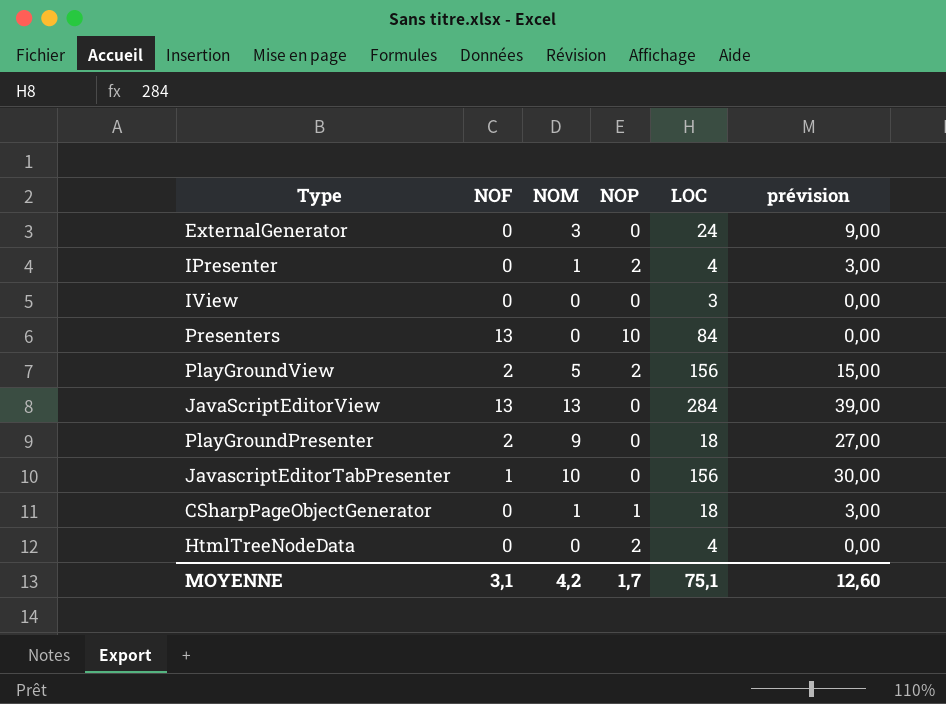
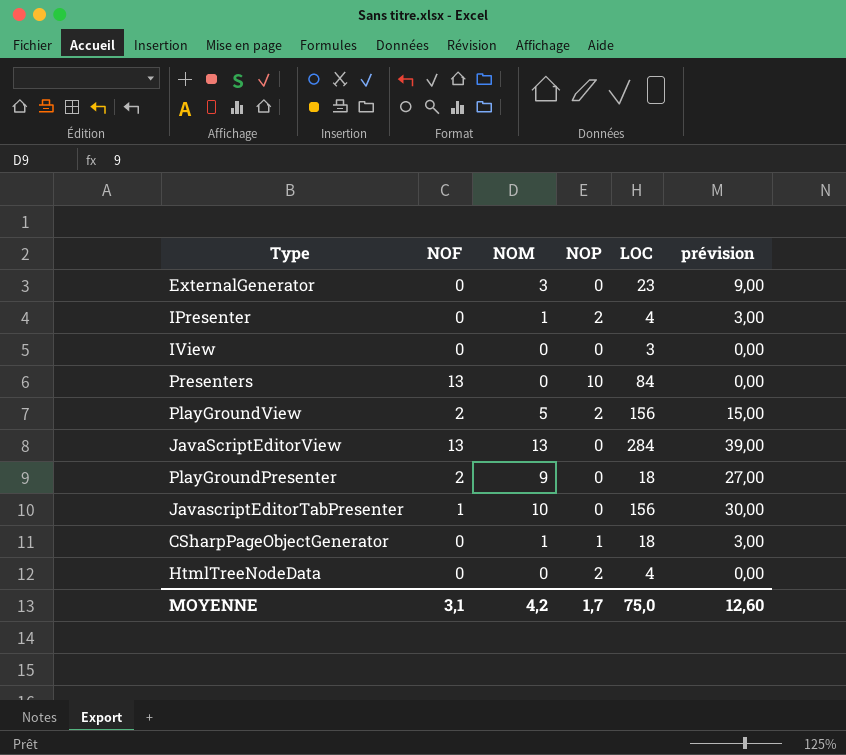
ExternalGenerator | LOC: 24 -> 23
MOYENNE | LOC: 75,1 -> 75,0

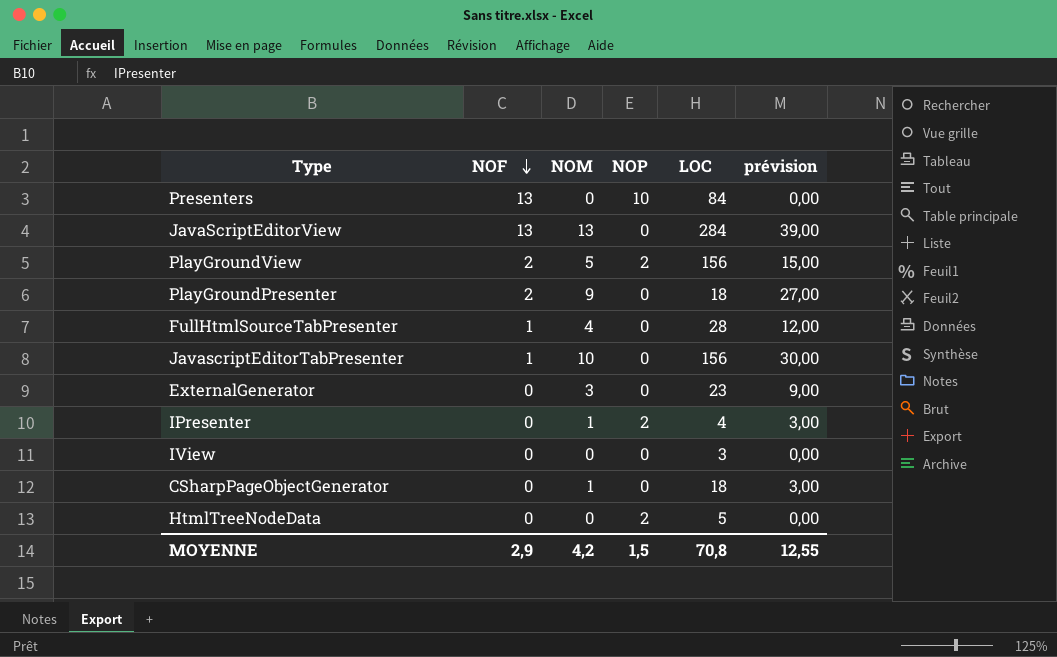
row order: none -> NOF descending
row FullHtmlSourceTabPresenter: none -> 1 | 4 | 0 | 28 | 12,00
CSharpPageObjectGenerator | NOP: 1 -> 0
HtmlTreeNodeData | LOC: 4 -> 5
MOYENNE | NOF: 3,1 -> 2,9
MOYENNE | NOP: 1,7 -> 1,5
MOYENNE | LOC: 75,0 -> 70,8
MOYENNE | prévision: 12,60 -> 12,55

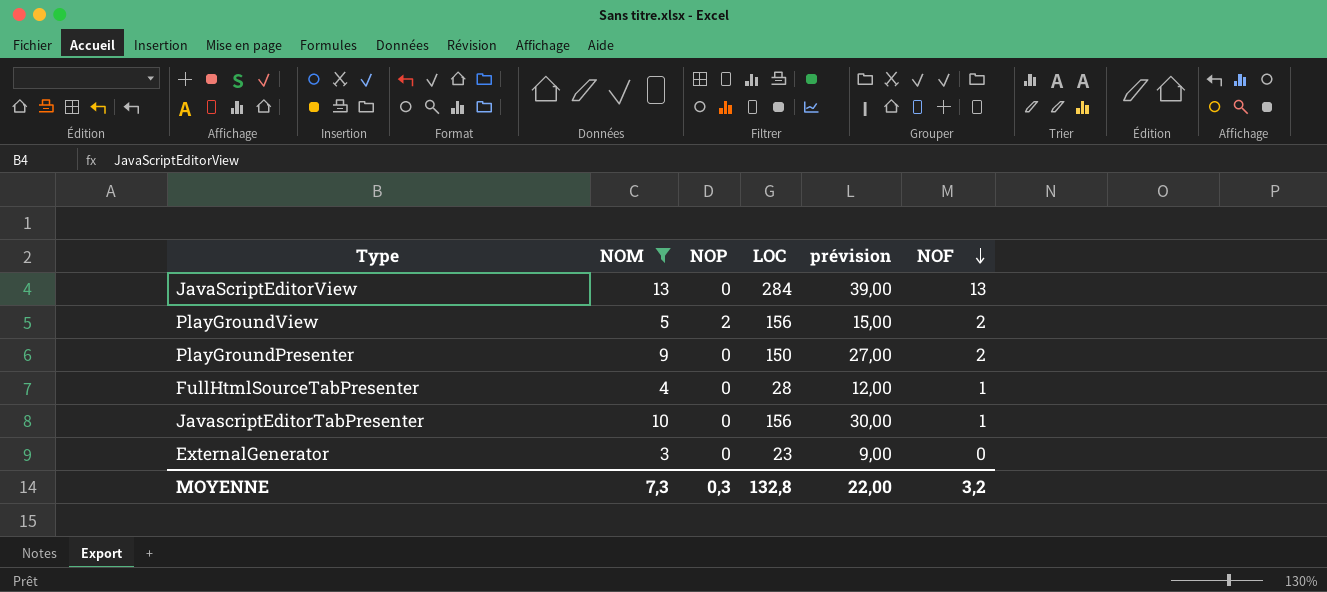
filter: none -> NOM >= 3
column NOF | position: 2 -> 6
PlayGroundPresenter | LOC: 18 -> 150
MOYENNE | NOM: 4,2 -> 7,3
MOYENNE | NOP: 1,5 -> 0,3
MOYENNE | LOC: 70,8 -> 132,8
MOYENNE | prévision: 12,55 -> 22,00
MOYENNE | NOF: 2,9 -> 3,2

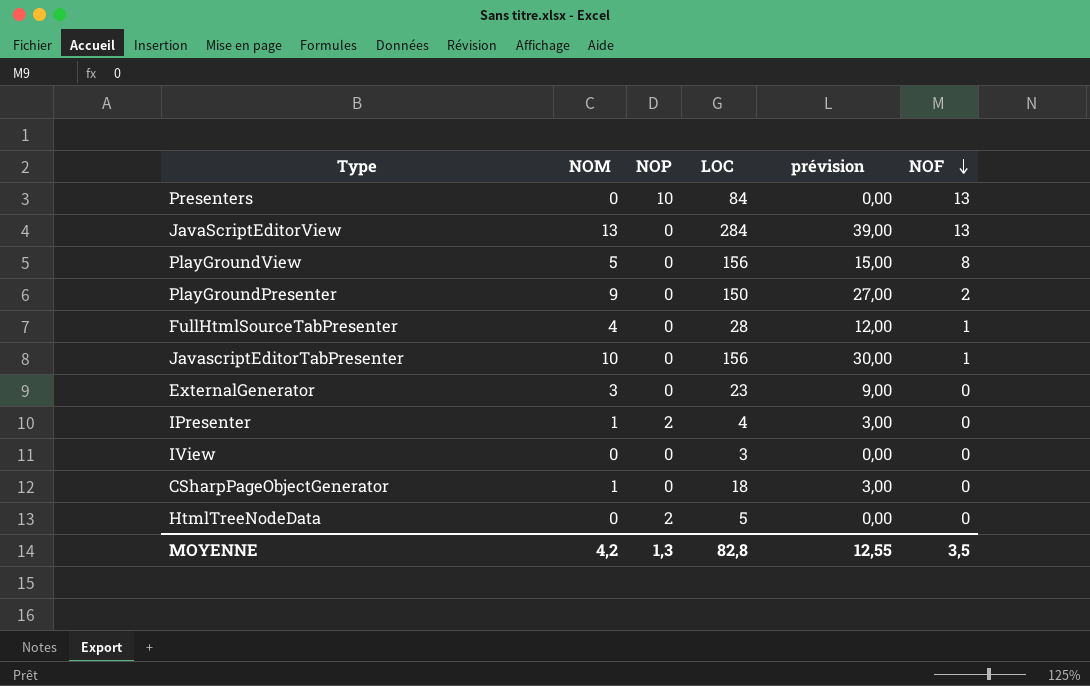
filter: NOM >= 3 -> none
PlayGroundView | NOP: 2 -> 0
PlayGroundView | NOF: 2 -> 8
MOYENNE | NOM: 7,3 -> 4,2
MOYENNE | NOP: 0,3 -> 1,3
MOYENNE | LOC: 132,8 -> 82,8
MOYENNE | prévision: 22,00 -> 12,55
MOYENNE | NOF: 3,2 -> 3,5

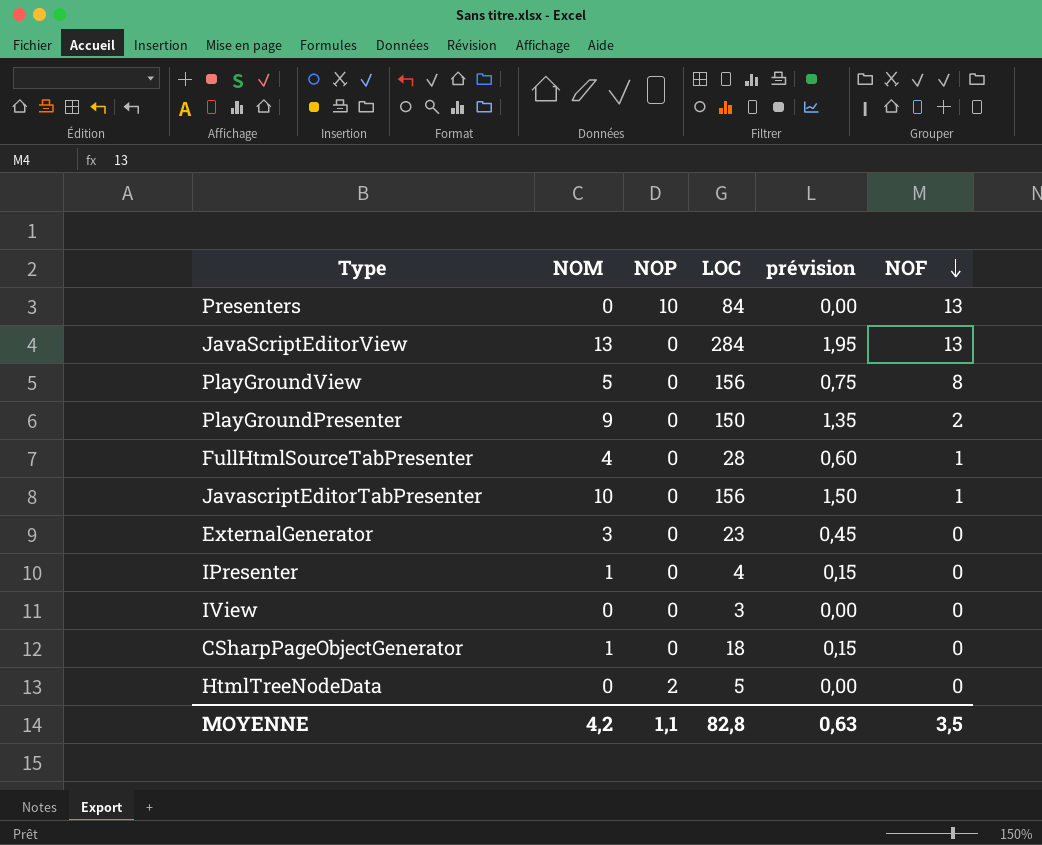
column prévision | formula: [NOM] * 3 -> [NOM] * 0,15
IPresenter | NOP: 2 -> 0
MOYENNE | NOP: 1,3 -> 1,1
MOYENNE | prévision: 12,55 -> 0,63

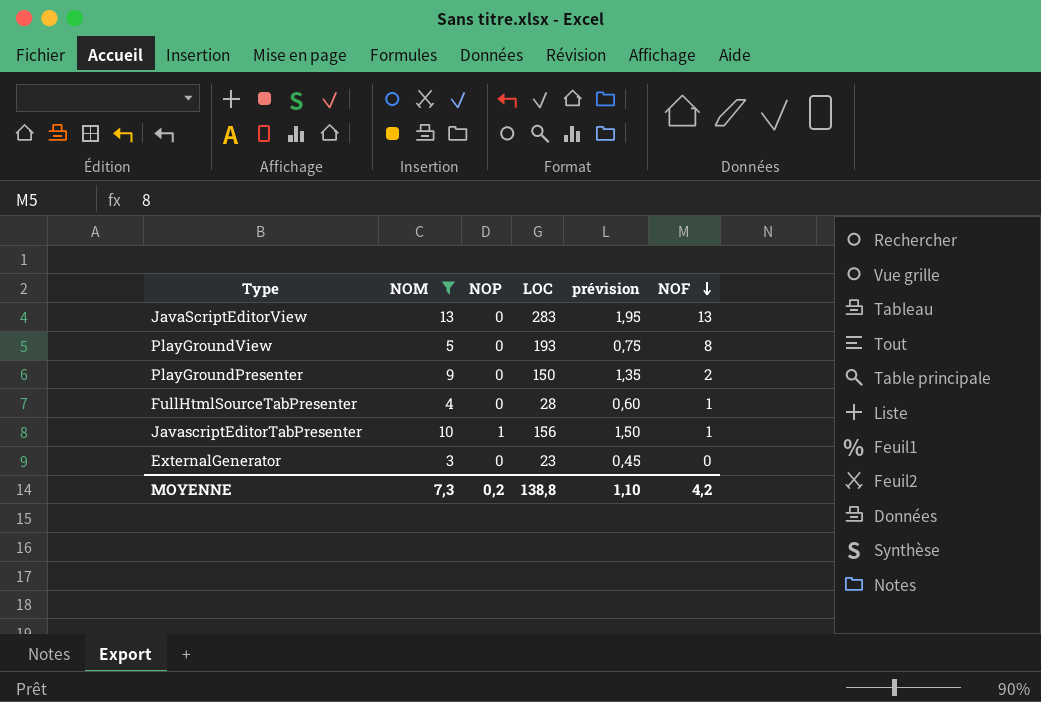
filter: none -> NOM >= 3
JavaScriptEditorView | LOC: 284 -> 283
PlayGroundView | LOC: 156 -> 193
JavascriptEditorTabPresenter | NOP: 0 -> 1
MOYENNE | NOM: 4,2 -> 7,3
MOYENNE | NOP: 1,1 -> 0,2
MOYENNE | LOC: 82,8 -> 138,8
MOYENNE | prévision: 0,63 -> 1,10
MOYENNE | NOF: 3,5 -> 4,2

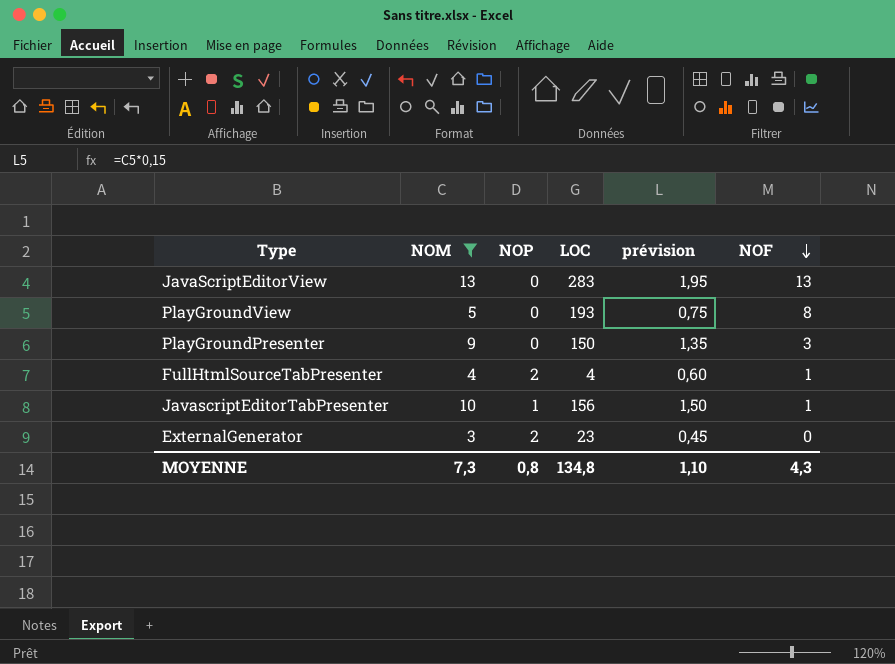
PlayGroundPresenter | NOF: 2 -> 3
FullHtmlSourceTabPresenter | NOP: 0 -> 2
FullHtmlSourceTabPresenter | LOC: 28 -> 4
ExternalGenerator | NOP: 0 -> 2
MOYENNE | NOP: 0,2 -> 0,8
MOYENNE | LOC: 138,8 -> 134,8
MOYENNE | NOF: 4,2 -> 4,3

